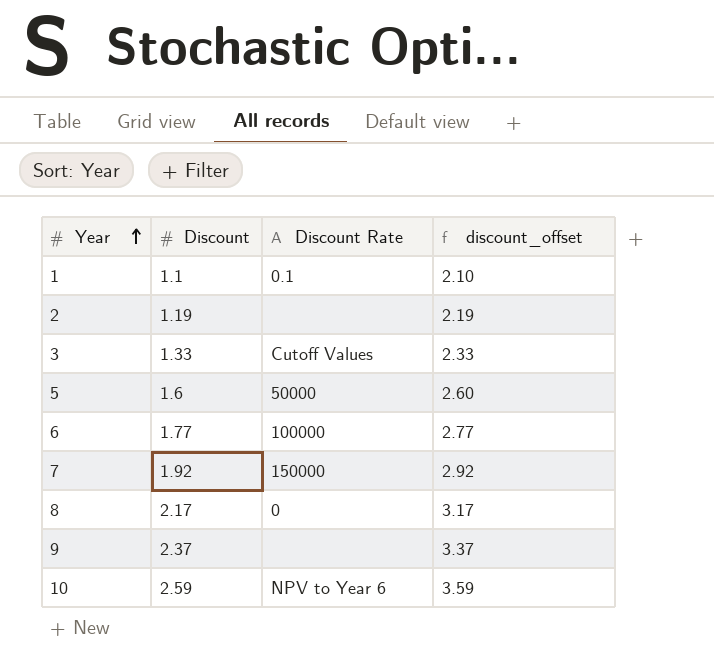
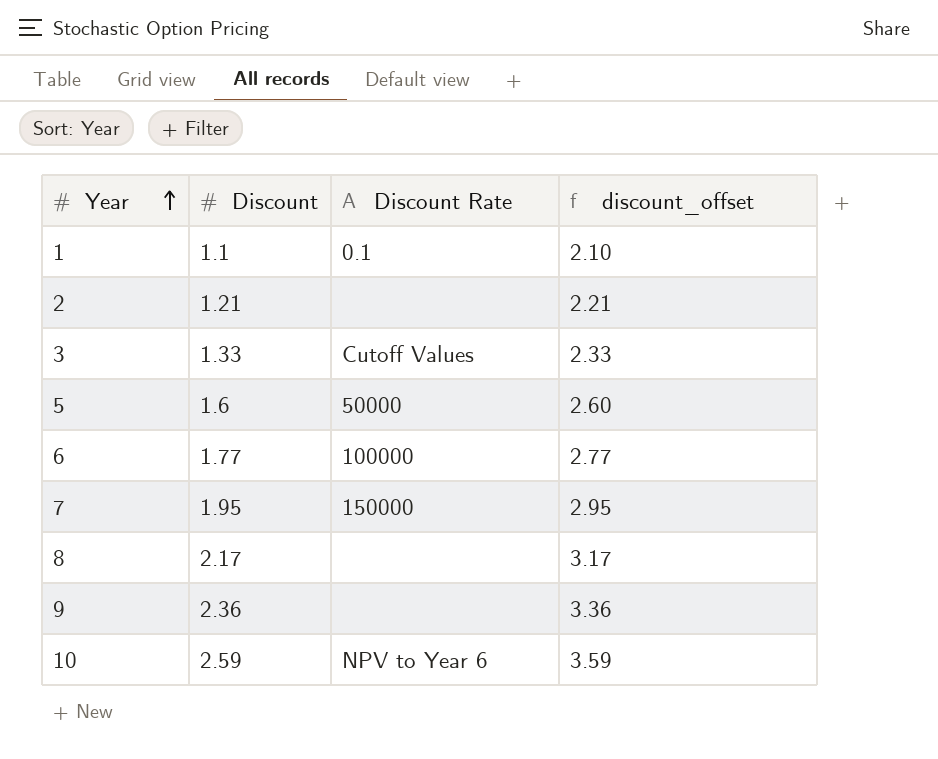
2 | Discount: 1.19 -> 1.21
2 | discount_offset: 2.19 -> 2.21
7 | Discount: 1.92 -> 1.95
7 | discount_offset: 2.92 -> 2.95
8 | Discount Rate: 0 -> none
9 | Discount: 2.37 -> 2.36
9 | discount_offset: 3.37 -> 3.36

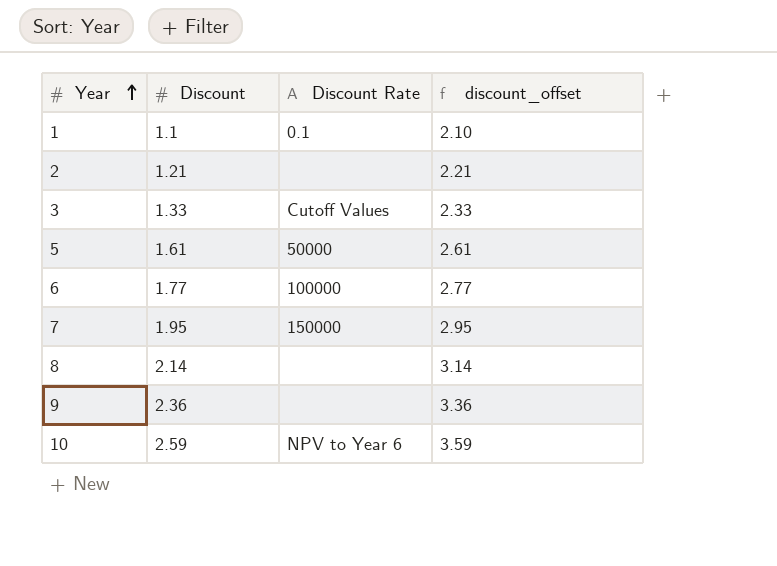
5 | Discount: 1.6 -> 1.61
5 | discount_offset: 2.60 -> 2.61
8 | Discount: 2.17 -> 2.14
8 | discount_offset: 3.17 -> 3.14

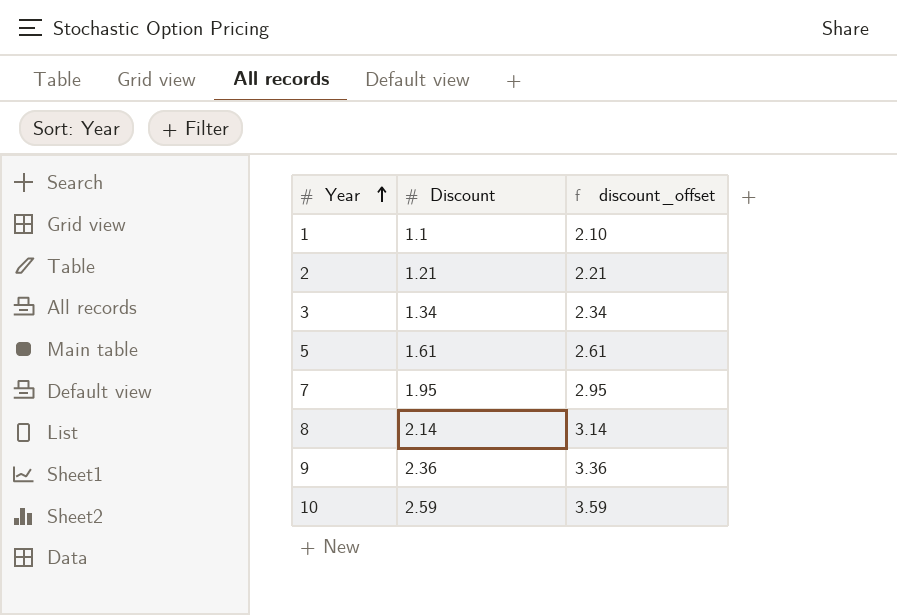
column Discount Rate | position: 3 -> none
row 6: 1.77 | 100000 | 2.77 -> none
3 | Discount: 1.33 -> 1.34
3 | discount_offset: 2.33 -> 2.34

